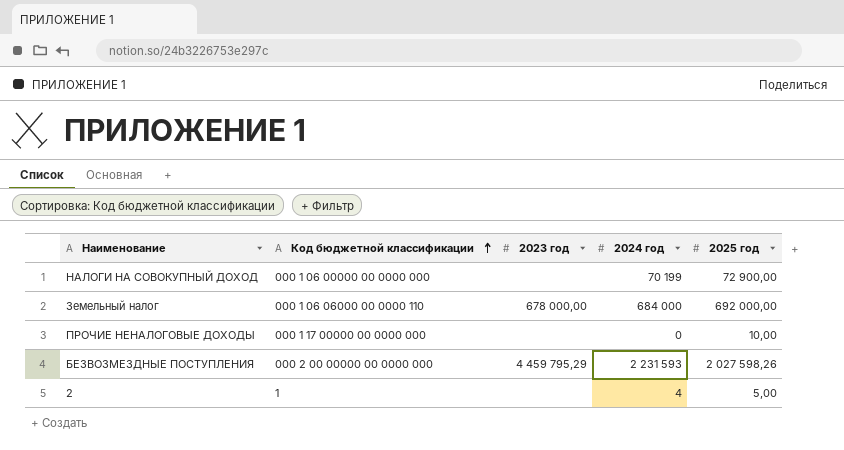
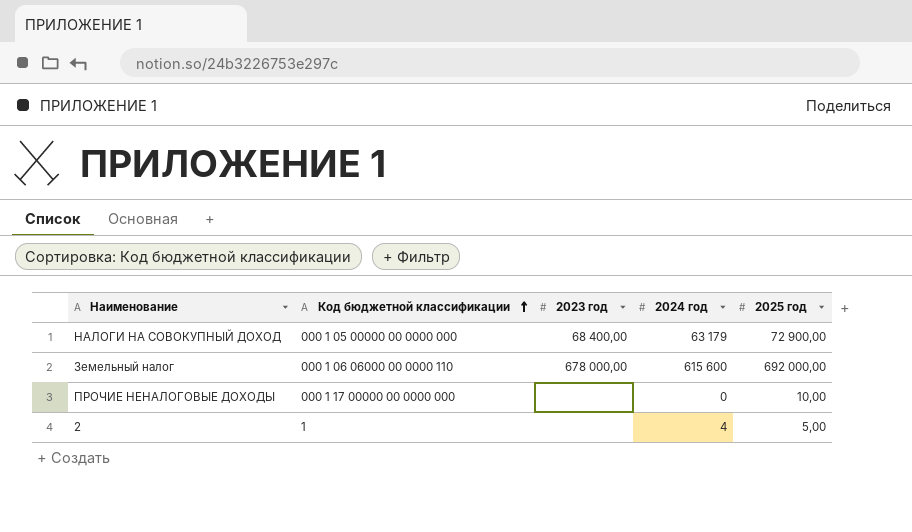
row БЕЗВОЗМЕЗДНЫЕ ПОСТУПЛЕНИЯ: 000 2 00 00000 00 0000 000 | 4 459 795,29 | 2 231 593 | 2 027 598,26 -> none
НАЛОГИ НА СОВОКУПНЫЙ ДОХОД | Код бюджетной классификации: 000 1 06 00000 00 0000 000 -> 000 1 05 00000 00 0000 000
НАЛОГИ НА СОВОКУПНЫЙ ДОХОД | 2023 год: none -> 68 400,00
НАЛОГИ НА СОВОКУПНЫЙ ДОХОД | 2024 год: 70 199 -> 63 179
Земельный налог | 2024 год: 684 000 -> 615 600

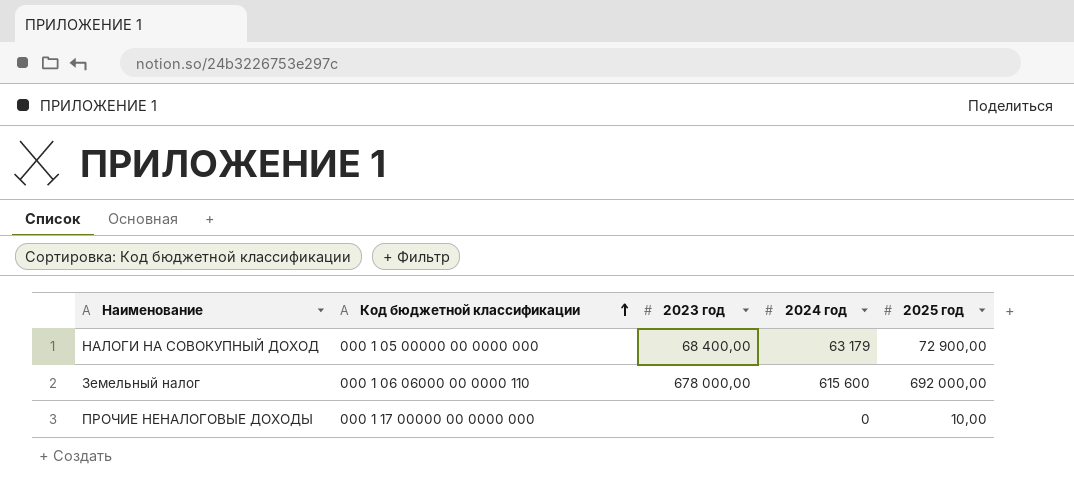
row 2: 1 | none | 4 | 5,00 -> none

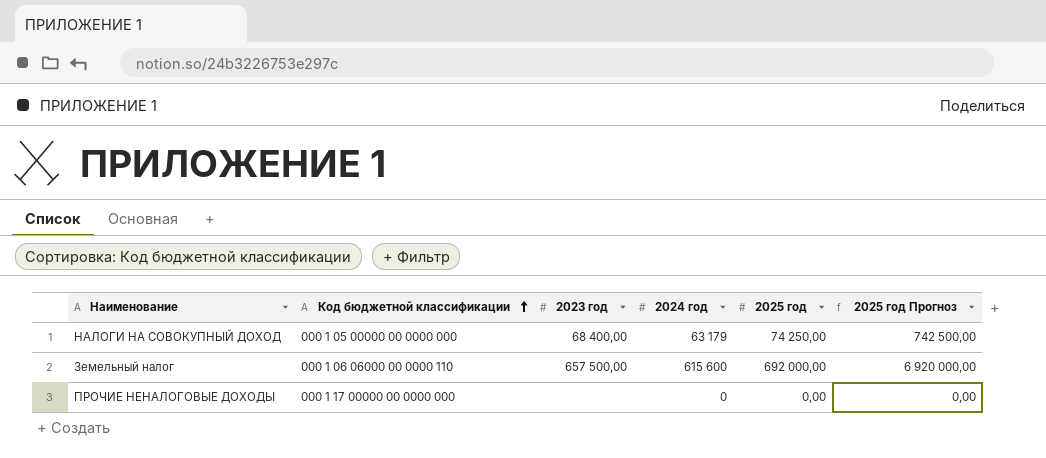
column 2025 год Прогноз | formula: none -> [2025 год] * 10
НАЛОГИ НА СОВОКУПНЫЙ ДОХОД | 2025 год: 72 900,00 -> 74 250,00
Земельный налог | 2023 год: 678 000,00 -> 657 500,00
ПРОЧИЕ НЕНАЛОГОВЫЕ ДОХОДЫ | 2025 год: 10,00 -> 0,00

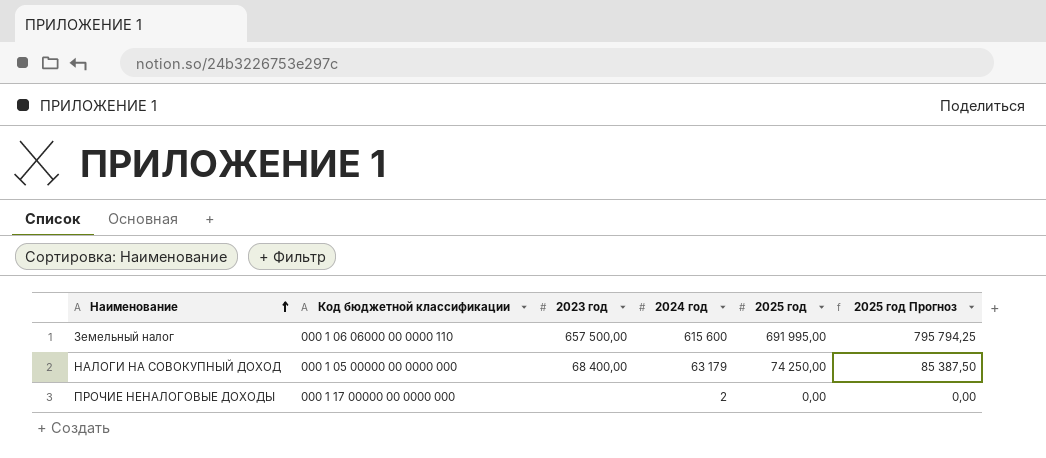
row order: Код бюджетной классификации ascending -> Наименование ascending
column 2025 год Прогноз | formula: [2025 год] * 10 -> [2025 год] * 1,15
Земельный налог | 2025 год: 692 000,00 -> 691 995,00
ПРОЧИЕ НЕНАЛОГОВЫЕ ДОХОДЫ | 2024 год: 0 -> 2

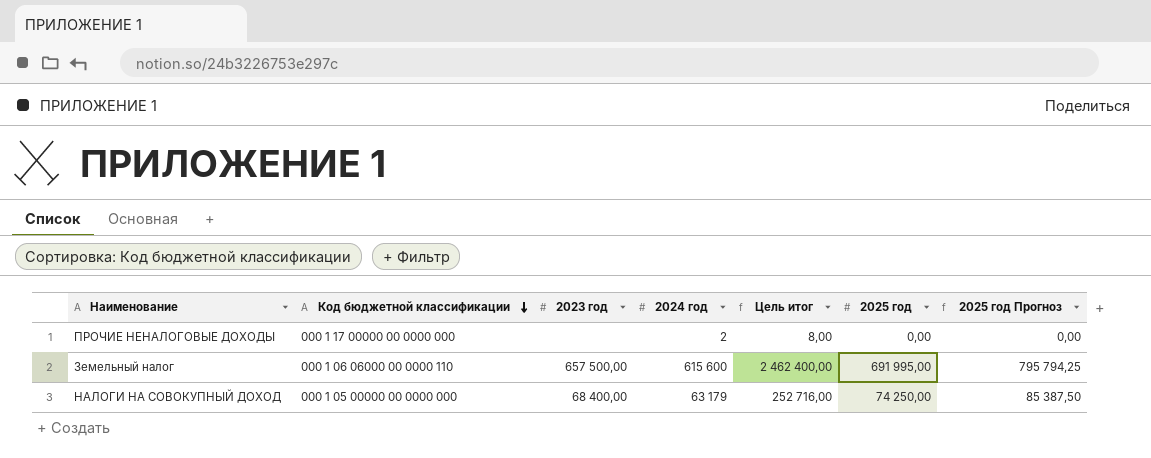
row order: Наименование ascending -> Код бюджетной классификации descending
column Цель итог | formula: none -> [2024 год] * 4

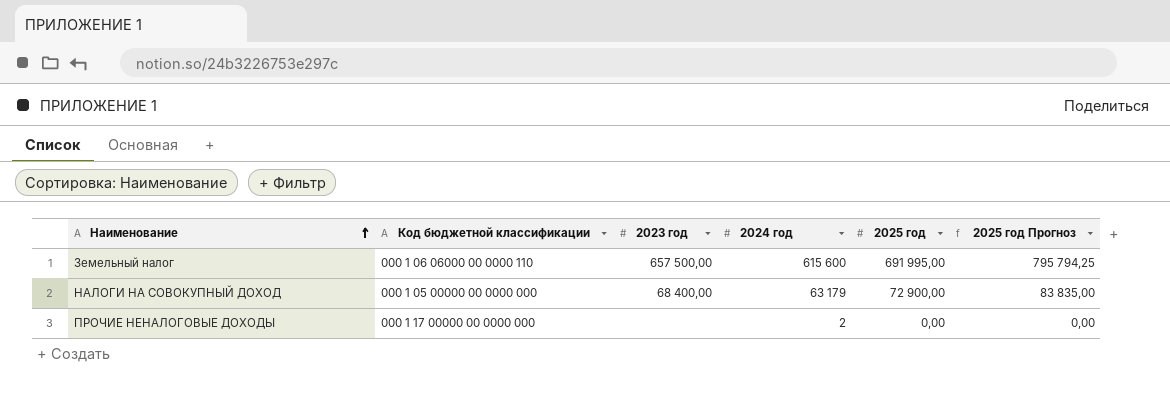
row order: Код бюджетной классификации descending -> Наименование ascending
column Цель итог | formula: [2024 год] * 4 -> none
НАЛОГИ НА СОВОКУПНЫЙ ДОХОД | 2025 год: 74 250,00 -> 72 900,00
НАЛОГИ НА СОВОКУПНЫЙ ДОХОД | 2025 год Прогноз: 85 387,50 -> 83 835,00

